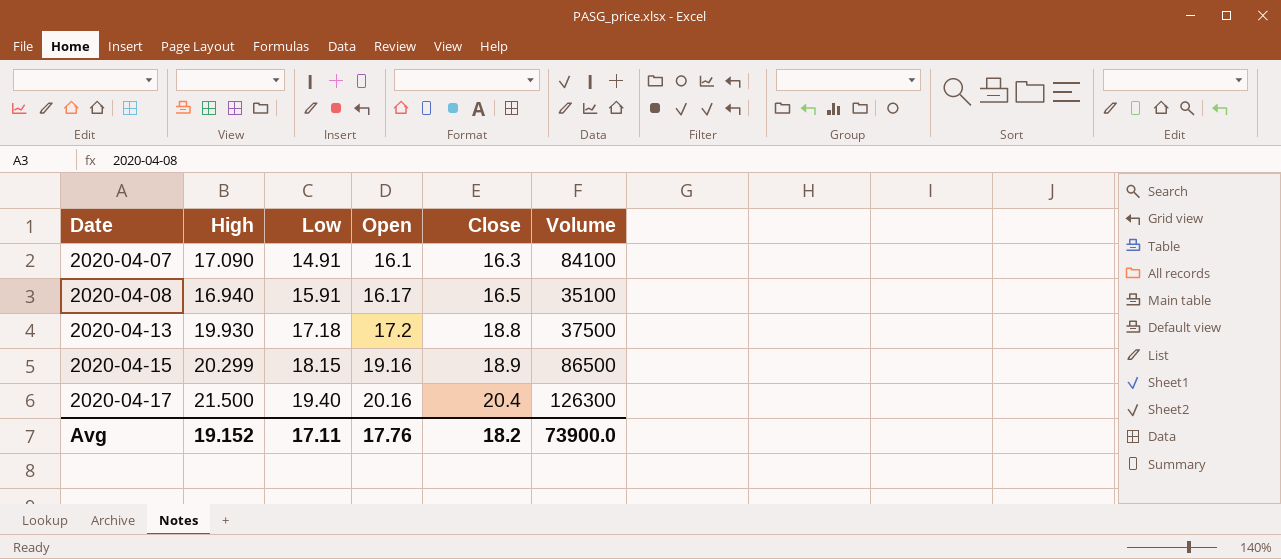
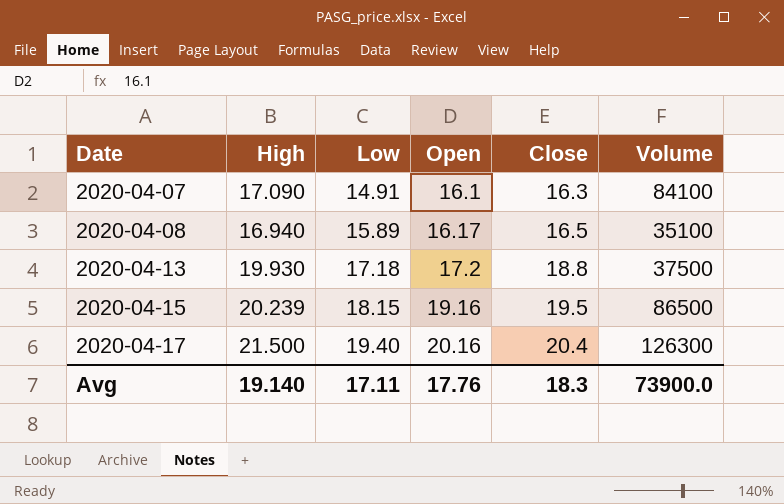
2020-04-08 | Low: 15.91 -> 15.89
2020-04-15 | High: 20.299 -> 20.239
2020-04-15 | Close: 18.9 -> 19.5
Avg | High: 19.152 -> 19.140
Avg | Close: 18.2 -> 18.3

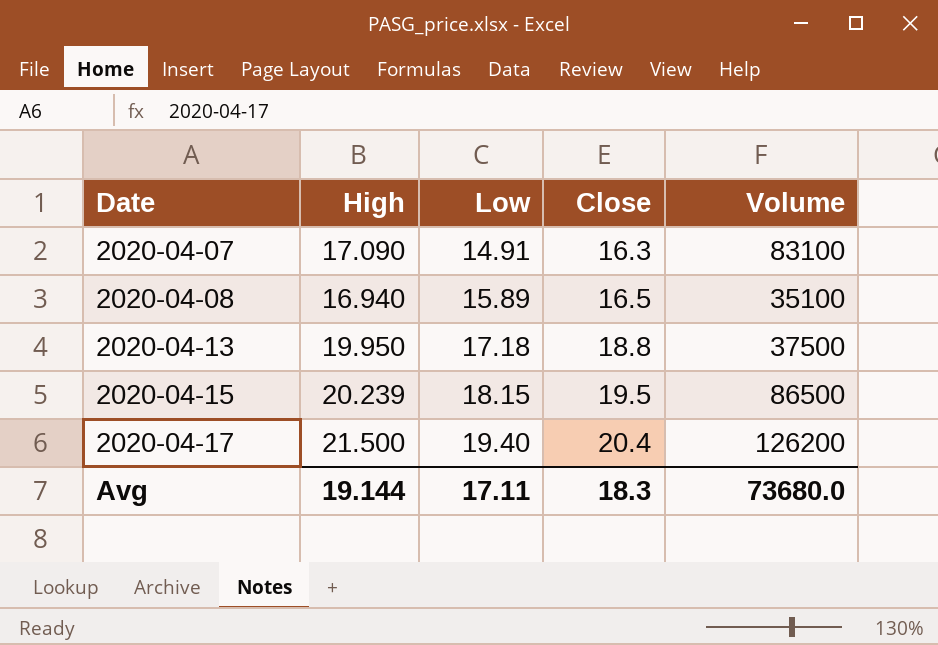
column Open | position: 4 -> none
2020-04-07 | Volume: 84100 -> 83100
2020-04-13 | High: 19.930 -> 19.950
2020-04-17 | Volume: 126300 -> 126200
Avg | High: 19.140 -> 19.144
Avg | Volume: 73900.0 -> 73680.0

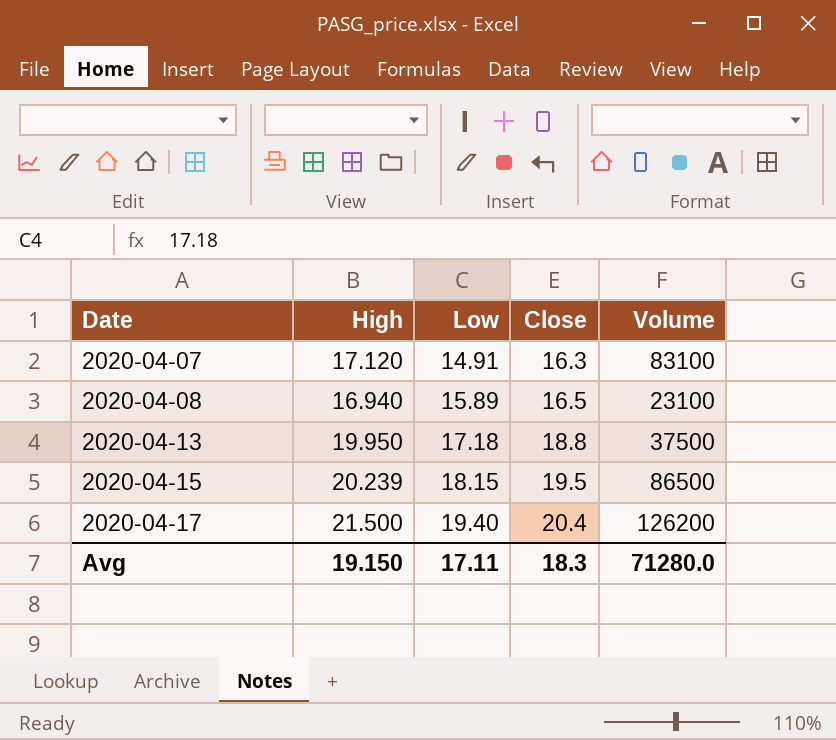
2020-04-07 | High: 17.090 -> 17.120
2020-04-08 | Volume: 35100 -> 23100
Avg | High: 19.144 -> 19.150
Avg | Volume: 73680.0 -> 71280.0

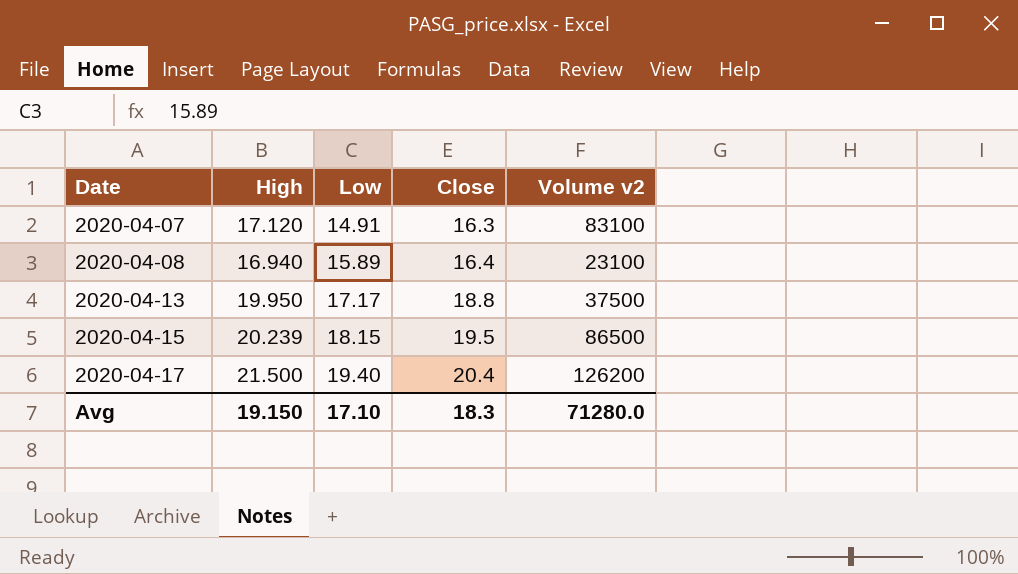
column name: Volume -> Volume v2
2020-04-08 | Close: 16.5 -> 16.4
2020-04-13 | Low: 17.18 -> 17.17
Avg | Low: 17.11 -> 17.10

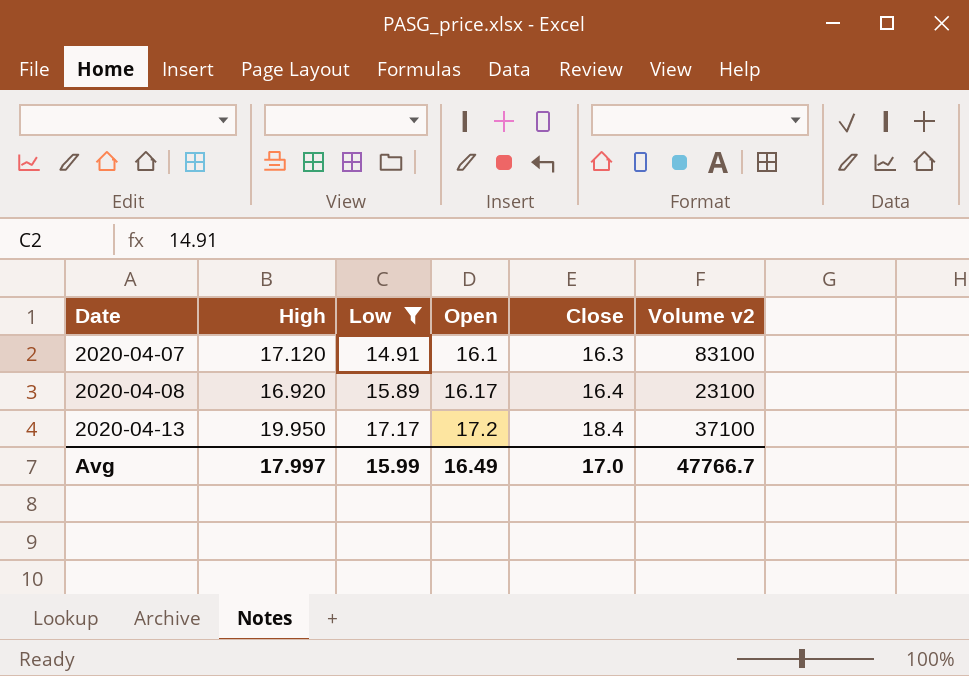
filter: none -> Low <= 17.17
column Open | position: none -> 4
2020-04-08 | High: 16.940 -> 16.920
2020-04-13 | Close: 18.8 -> 18.4
2020-04-13 | Volume v2: 37500 -> 37100
Avg | High: 19.150 -> 17.997
Avg | Low: 17.10 -> 15.99
Avg | Close: 18.3 -> 17.0
Avg | Volume v2: 71280.0 -> 47766.7

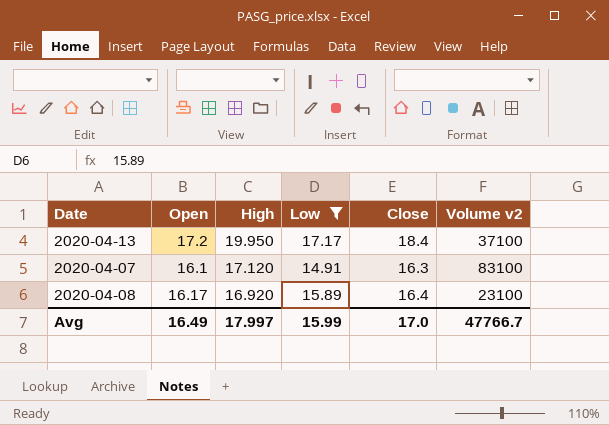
row order: Date ascending -> High descending
column Open | position: 4 -> 2

